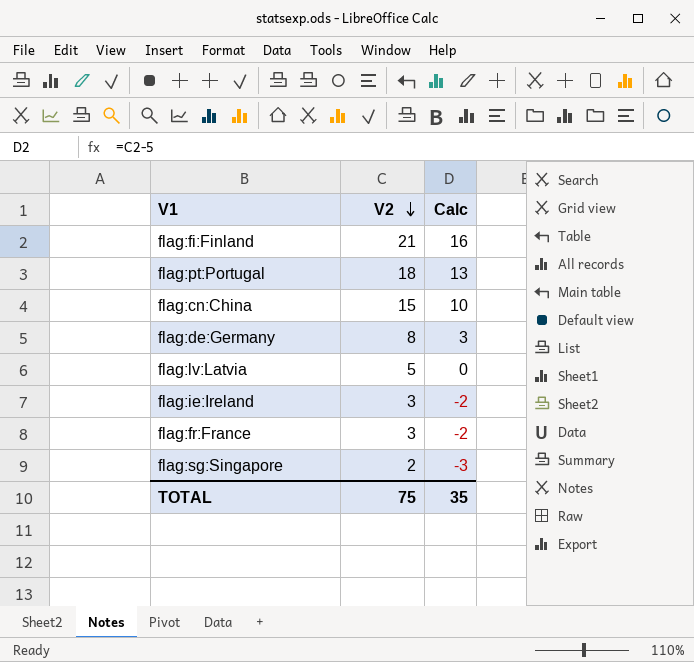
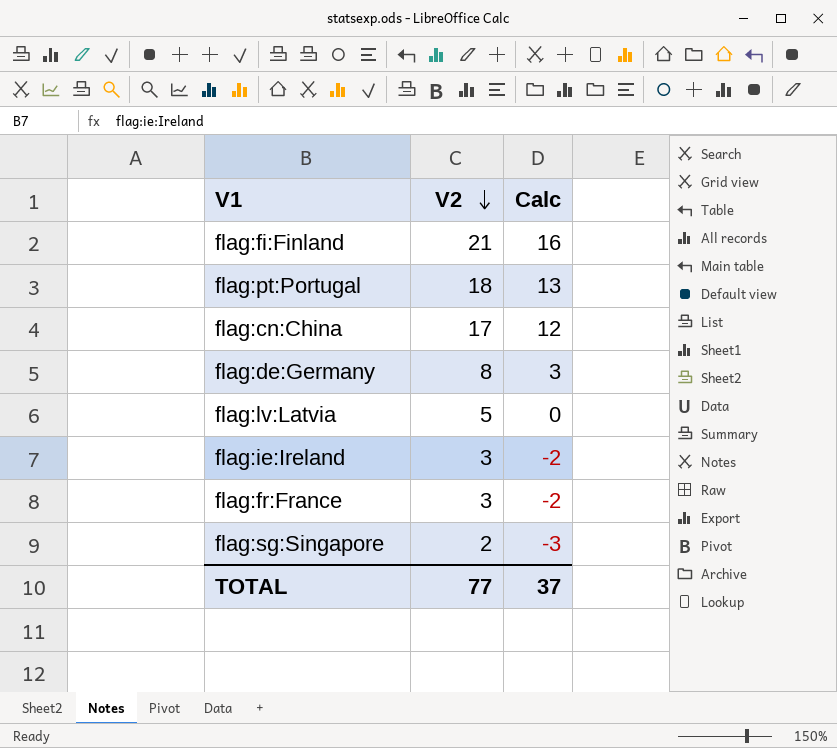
flag:cn:China | V2: 15 -> 17
flag:cn:China | Calc: 10 -> 12
TOTAL | V2: 75 -> 77
TOTAL | Calc: 35 -> 37

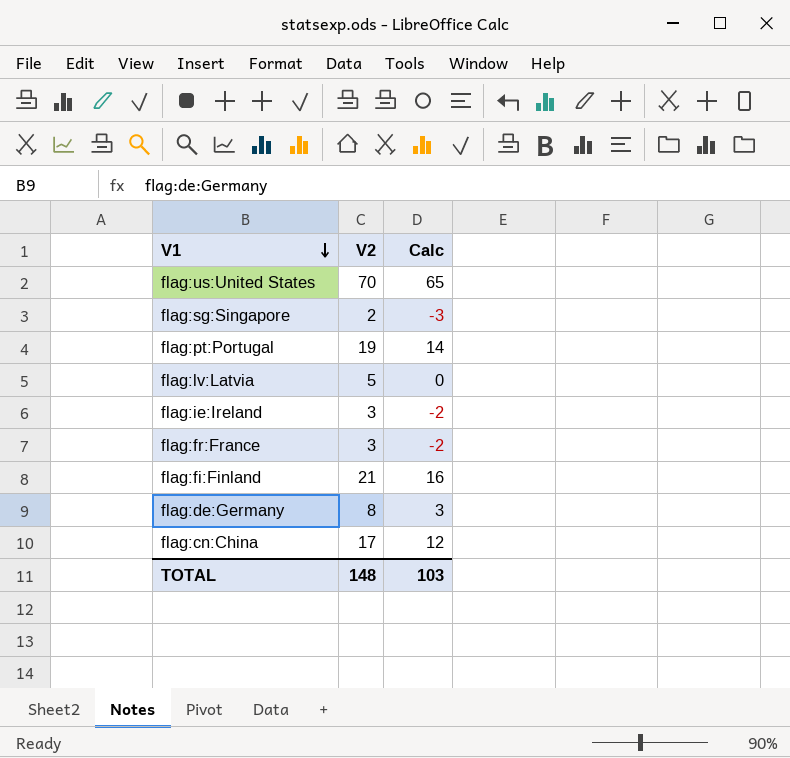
row order: V2 descending -> V1 descending
row flag:us:United States: none -> 70 | 65
flag:pt:Portugal | V2: 18 -> 19
flag:pt:Portugal | Calc: 13 -> 14
TOTAL | V2: 77 -> 148
TOTAL | Calc: 37 -> 103

